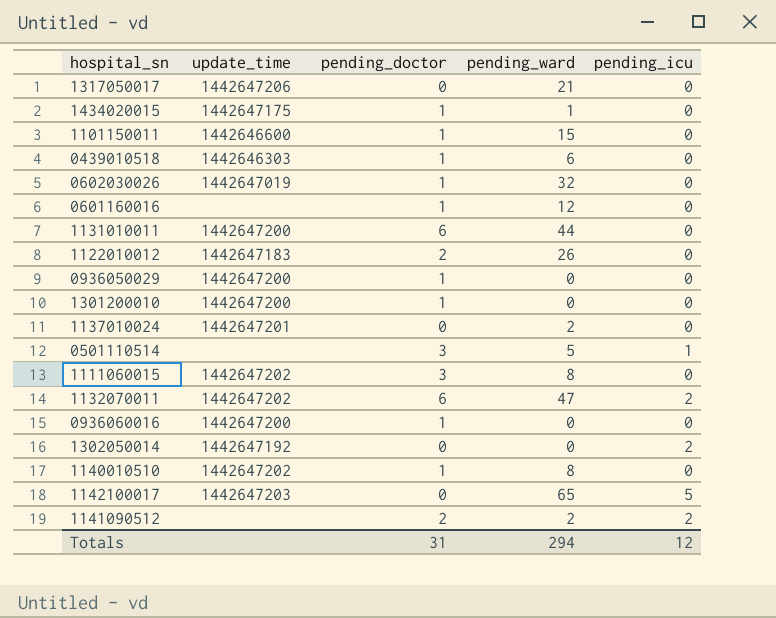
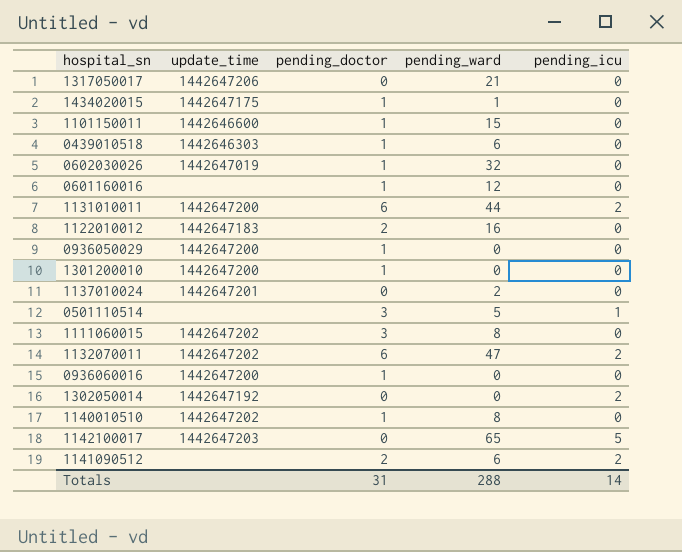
1131010011 | pending_icu: 0 -> 2
1122010012 | pending_ward: 26 -> 16
1141090512 | pending_ward: 2 -> 6
Totals | pending_ward: 294 -> 288
Totals | pending_icu: 12 -> 14

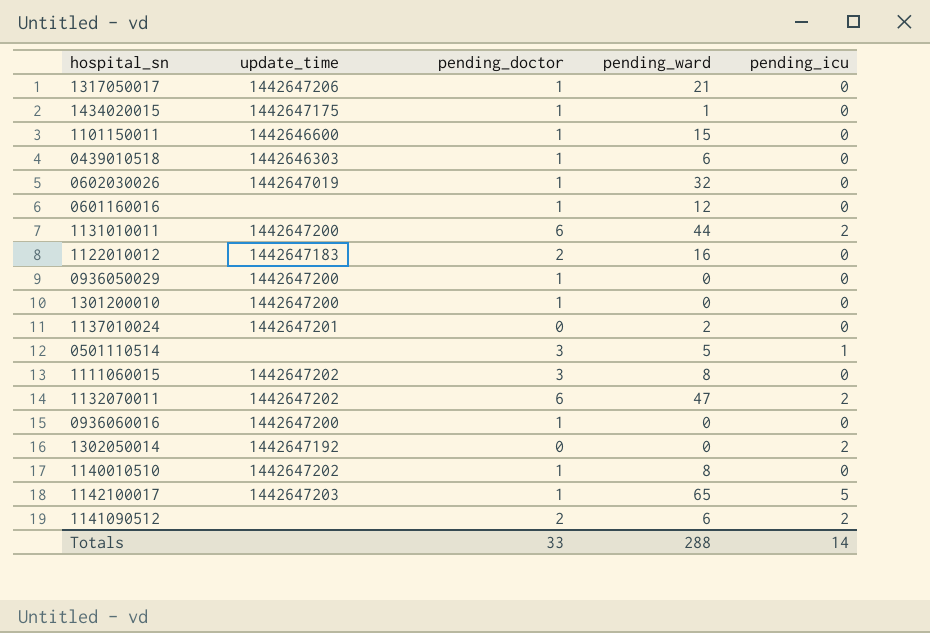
1317050017 | pending_doctor: 0 -> 1
1142100017 | pending_doctor: 0 -> 1
Totals | pending_doctor: 31 -> 33

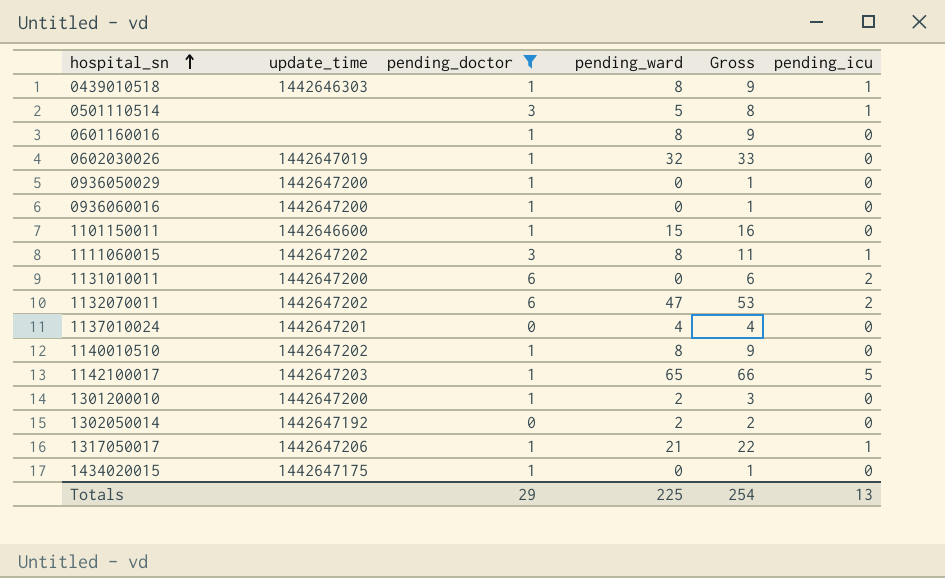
filter: none -> pending_doctor != 2
row order: none -> hospital_sn ascending
column Gross | formula: none -> [pending_doctor] + [pending_ward]
0439010518 | pending_ward: 6 -> 8
0439010518 | pending_icu: 0 -> 1
0601160016 | pending_ward: 12 -> 8
1111060015 | pending_icu: 0 -> 1
1131010011 | pending_ward: 44 -> 0
1137010024 | pending_ward: 2 -> 4
1301200010 | pending_ward: 0 -> 2
1302050014 | pending_ward: 0 -> 2
1302050014 | pending_icu: 2 -> 0
1317050017 | pending_icu: 0 -> 1
1434020015 | pending_ward: 1 -> 0
Totals | pending_doctor: 33 -> 29
Totals | pending_ward: 288 -> 225
Totals | pending_icu: 14 -> 13

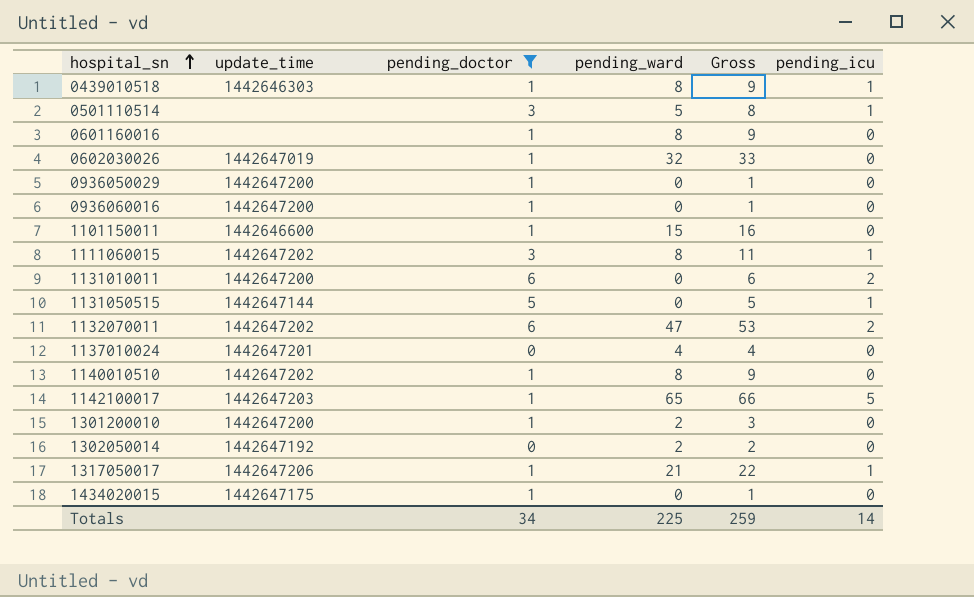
row 1131050515: none -> 1442647144 | 5 | 0 | 5 | 1
Totals | pending_doctor: 29 -> 34
Totals | Gross: 254 -> 259
Totals | pending_icu: 13 -> 14

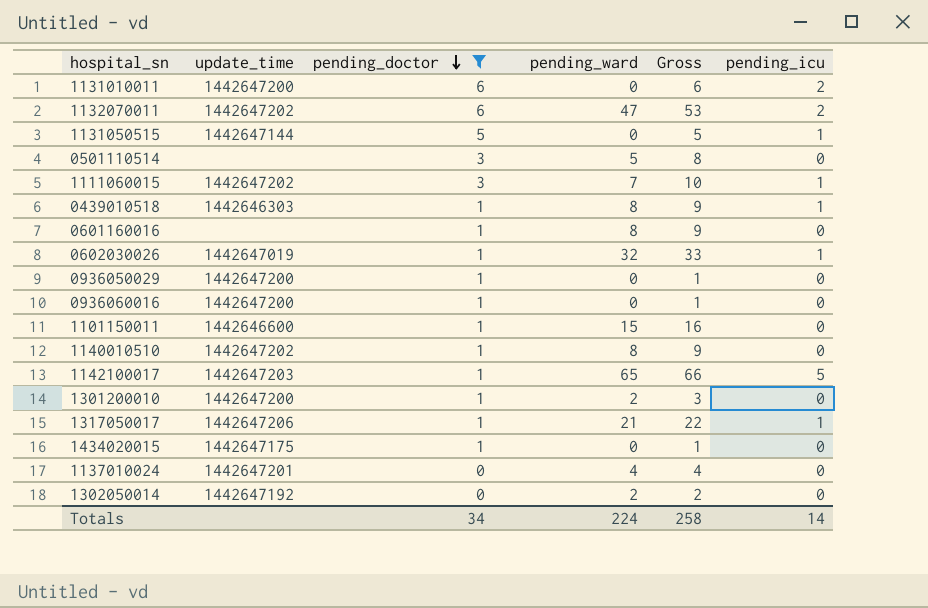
row order: hospital_sn ascending -> pending_doctor descending
0501110514 | pending_icu: 1 -> 0
1111060015 | pending_ward: 8 -> 7
1111060015 | Gross: 11 -> 10
0602030026 | pending_icu: 0 -> 1
Totals | pending_ward: 225 -> 224
Totals | Gross: 259 -> 258

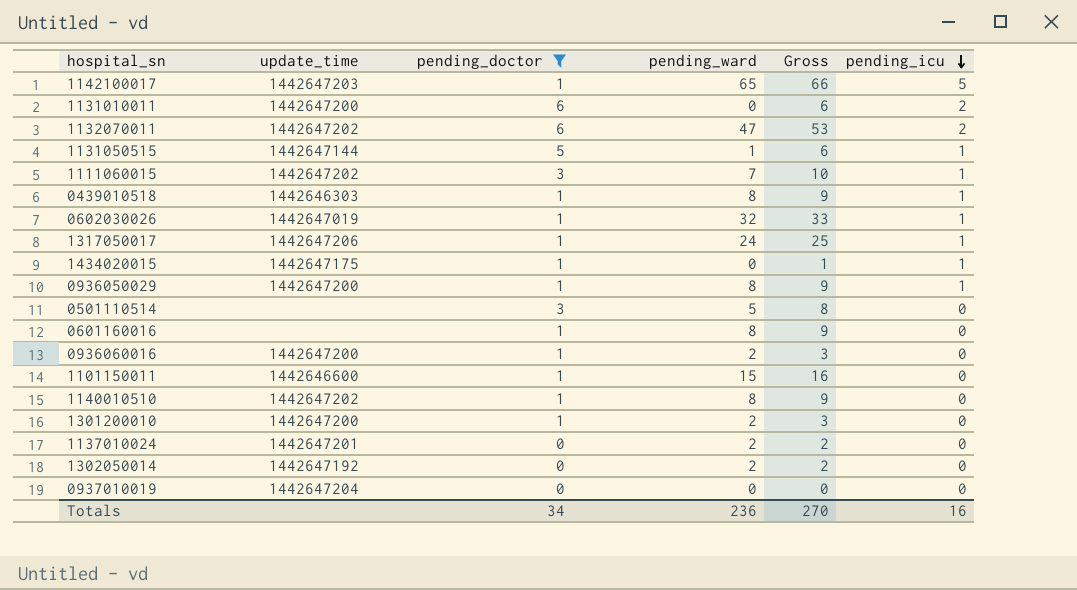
row order: pending_doctor descending -> pending_icu descending
1131050515 | pending_ward: 0 -> 1
1131050515 | Gross: 5 -> 6
1317050017 | pending_ward: 21 -> 24
1317050017 | Gross: 22 -> 25
1434020015 | pending_icu: 0 -> 1
0936050029 | pending_ward: 0 -> 8
0936050029 | Gross: 1 -> 9
0936050029 | pending_icu: 0 -> 1
0936060016 | pending_ward: 0 -> 2
0936060016 | Gross: 1 -> 3
1137010024 | pending_ward: 4 -> 2
1137010024 | Gross: 4 -> 2
row 0937010019: none -> 1442647204 | 0 | 0 | 0 | 0
Totals | pending_ward: 224 -> 236
Totals | Gross: 258 -> 270
Totals | pending_icu: 14 -> 16

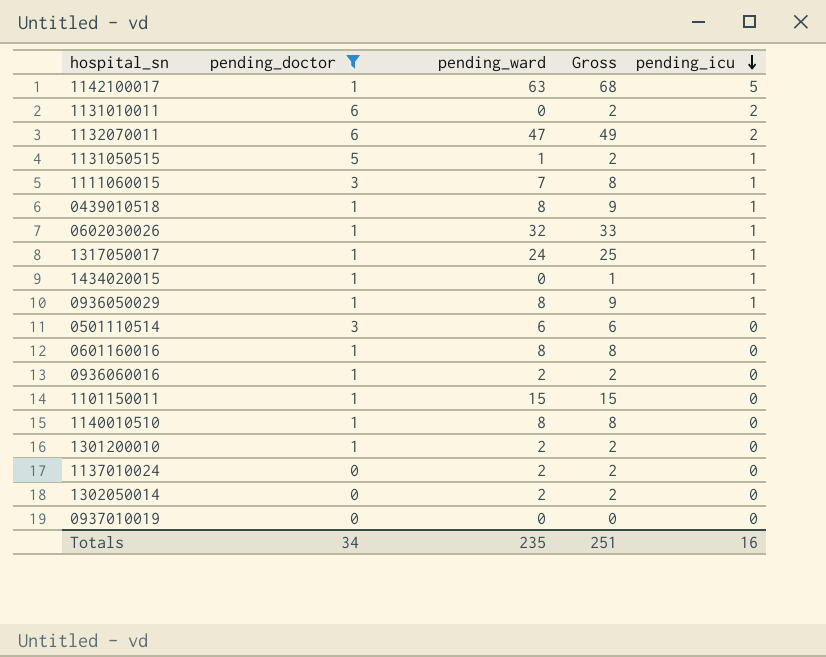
column update_time | position: 2 -> none
column Gross | formula: [pending_doctor] + [pending_ward] -> [pending_ward] + [pending_icu]
1142100017 | pending_ward: 65 -> 63
0501110514 | pending_ward: 5 -> 6
Totals | pending_ward: 236 -> 235
Totals | Gross: 270 -> 251

